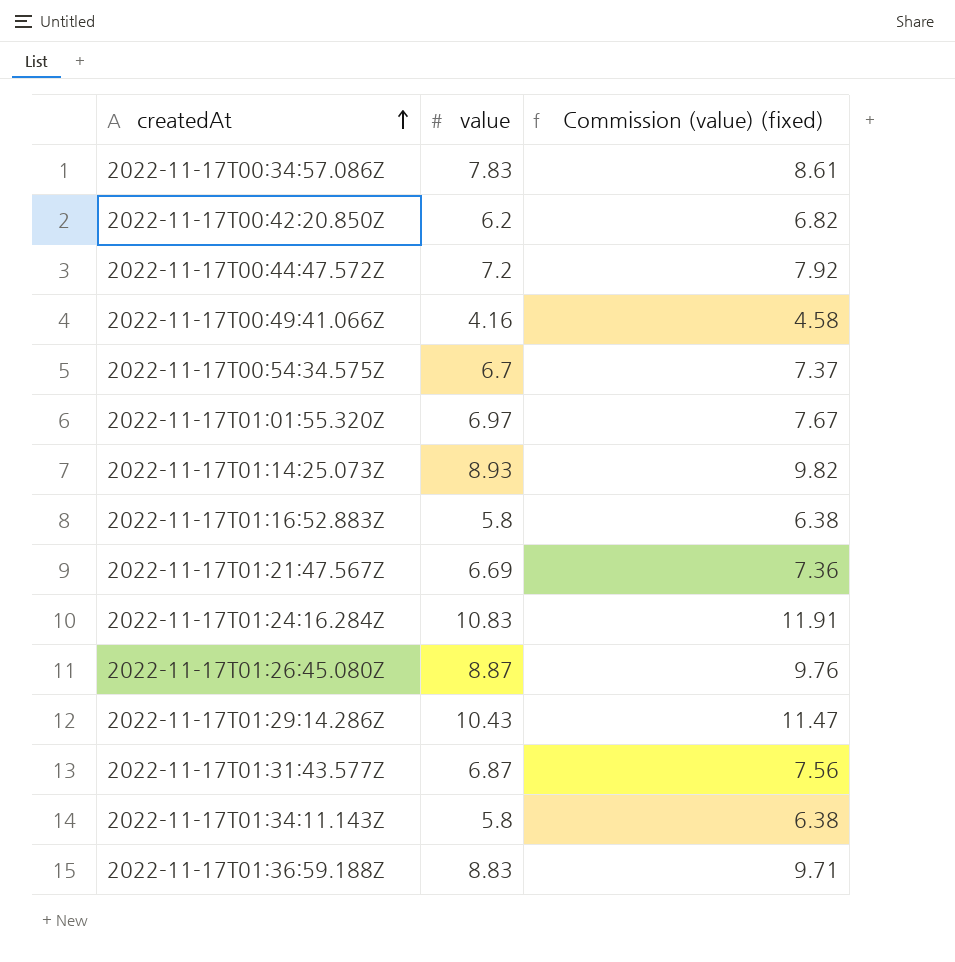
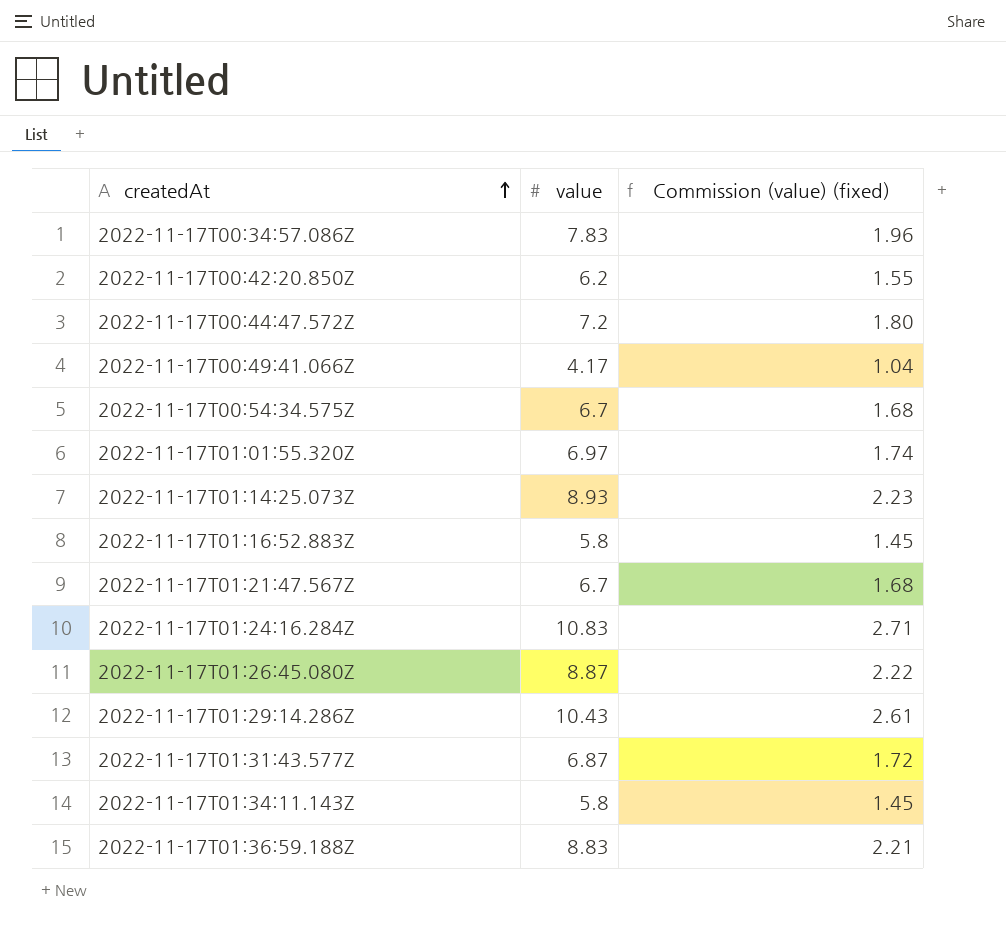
column Commission (value) (fixed) | formula: [value] * 1.1 -> [value] * 0.25
2022-11-17T00:49:41.066Z | value: 4.16 -> 4.17
2022-11-17T01:21:47.567Z | value: 6.69 -> 6.7

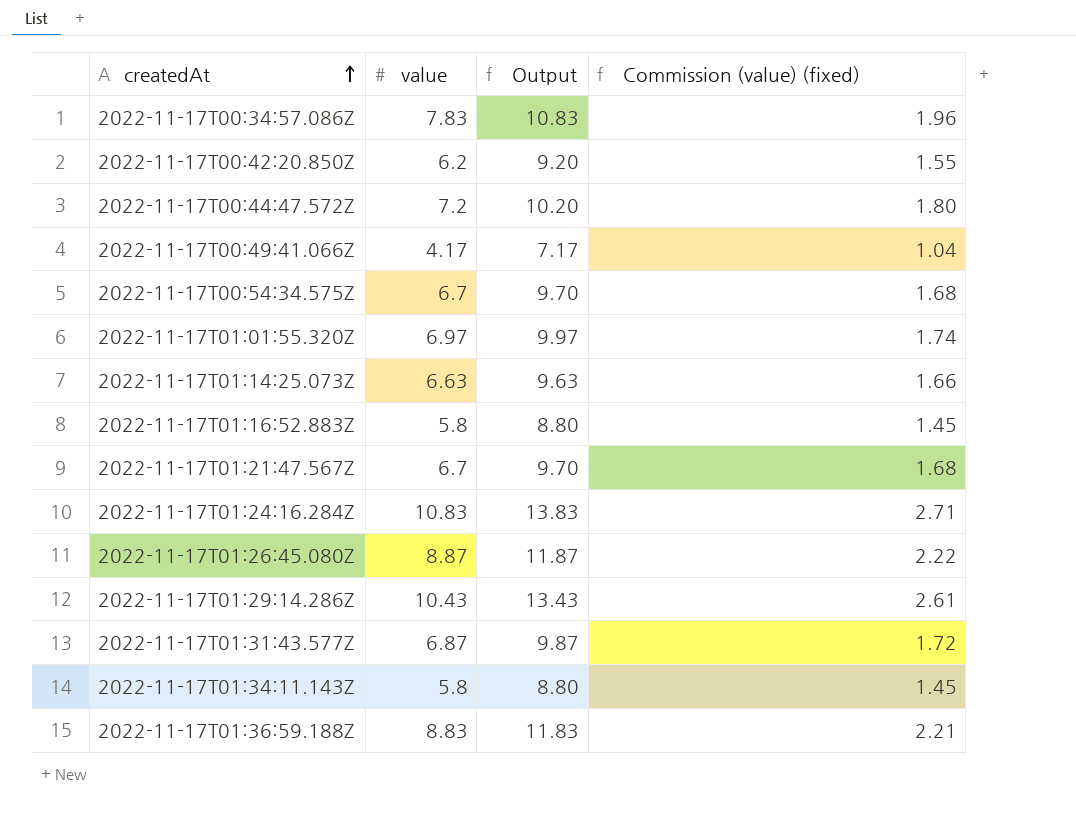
column Output | formula: none -> [value] + 3
2022-11-17T01:14:25.073Z | value: 8.93 -> 6.63
2022-11-17T01:14:25.073Z | Commission (value) (fixed): 2.23 -> 1.66

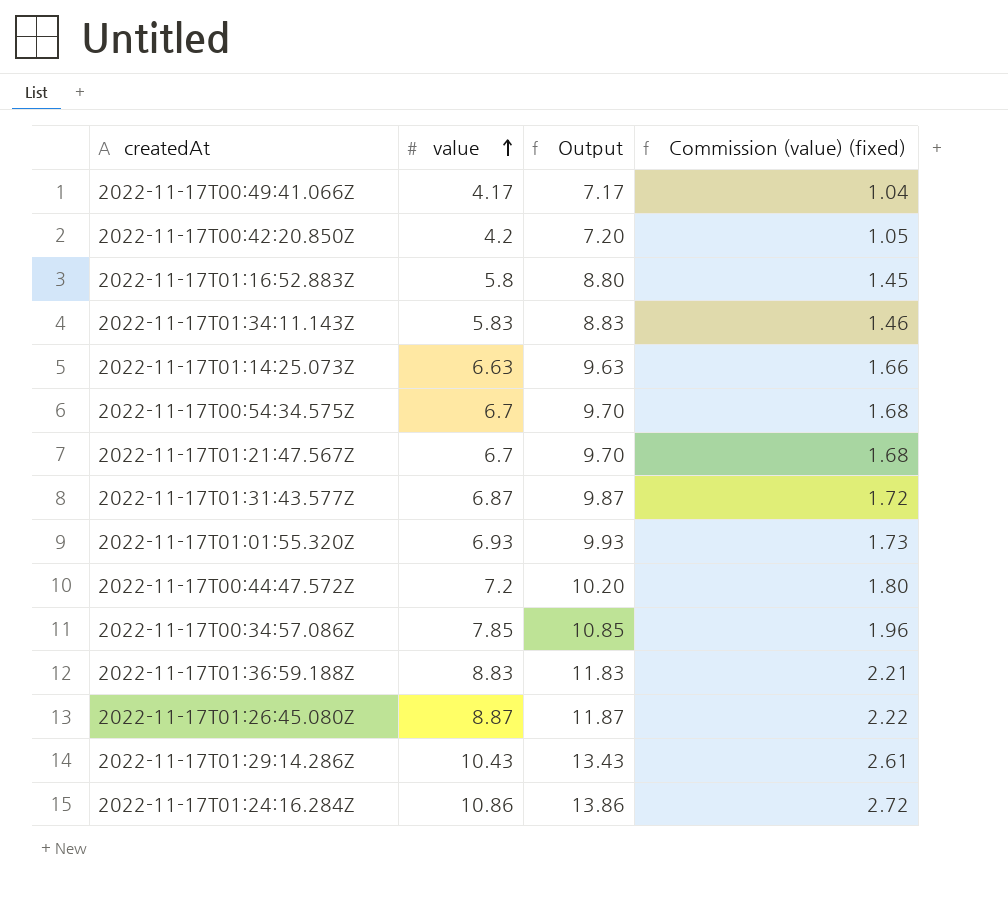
row order: createdAt ascending -> value ascending
2022-11-17T00:42:20.850Z | value: 6.2 -> 4.2
2022-11-17T00:42:20.850Z | Output: 9.20 -> 7.20
2022-11-17T00:42:20.850Z | Commission (value) (fixed): 1.55 -> 1.05
2022-11-17T01:34:11.143Z | value: 5.8 -> 5.83
2022-11-17T01:34:11.143Z | Output: 8.80 -> 8.83
2022-11-17T01:34:11.143Z | Commission (value) (fixed): 1.45 -> 1.46
2022-11-17T01:01:55.320Z | value: 6.97 -> 6.93
2022-11-17T01:01:55.320Z | Output: 9.97 -> 9.93
2022-11-17T01:01:55.320Z | Commission (value) (fixed): 1.74 -> 1.73
2022-11-17T00:34:57.086Z | value: 7.83 -> 7.85
2022-11-17T00:34:57.086Z | Output: 10.83 -> 10.85
2022-11-17T01:24:16.284Z | value: 10.83 -> 10.86
2022-11-17T01:24:16.284Z | Output: 13.83 -> 13.86
2022-11-17T01:24:16.284Z | Commission (value) (fixed): 2.71 -> 2.72

